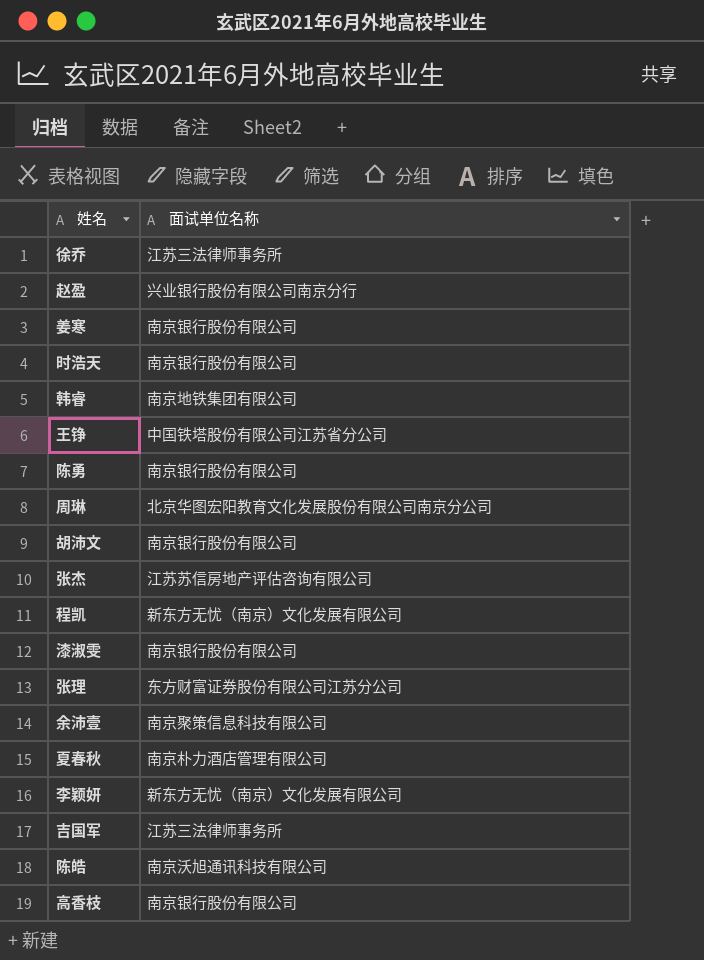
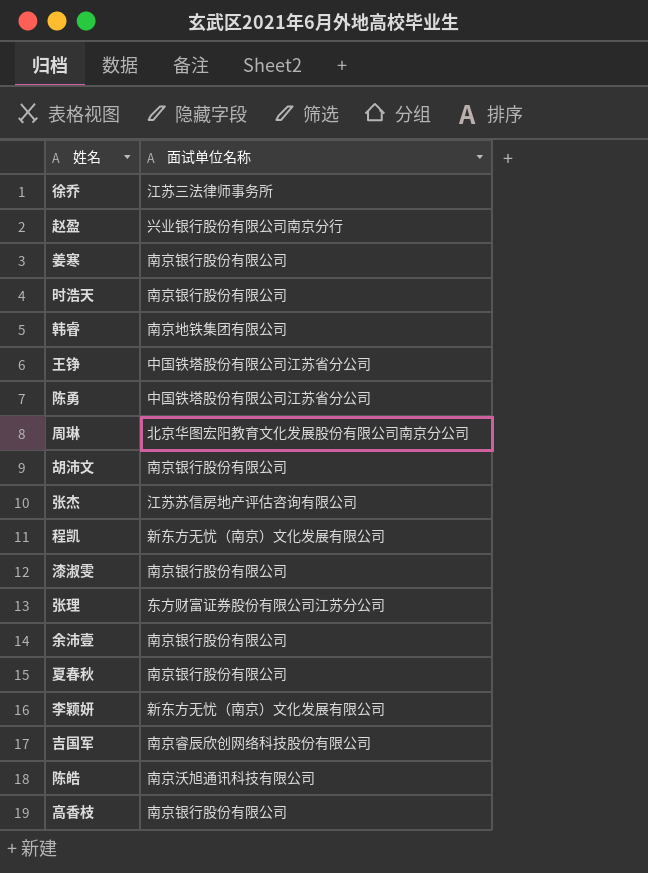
陈勇 | 面试单位名称: 南京银行股份有限公司 -> 中国铁塔股份有限公司江苏省分公司
余沛壹 | 面试单位名称: 南京聚策信息科技有限公司 -> 南京银行股份有限公司
夏春秋 | 面试单位名称: 南京朴力酒店管理有限公司 -> 南京银行股份有限公司
吉国军 | 面试单位名称: 江苏三法律师事务所 -> 南京睿辰欣创网络科技股份有限公司

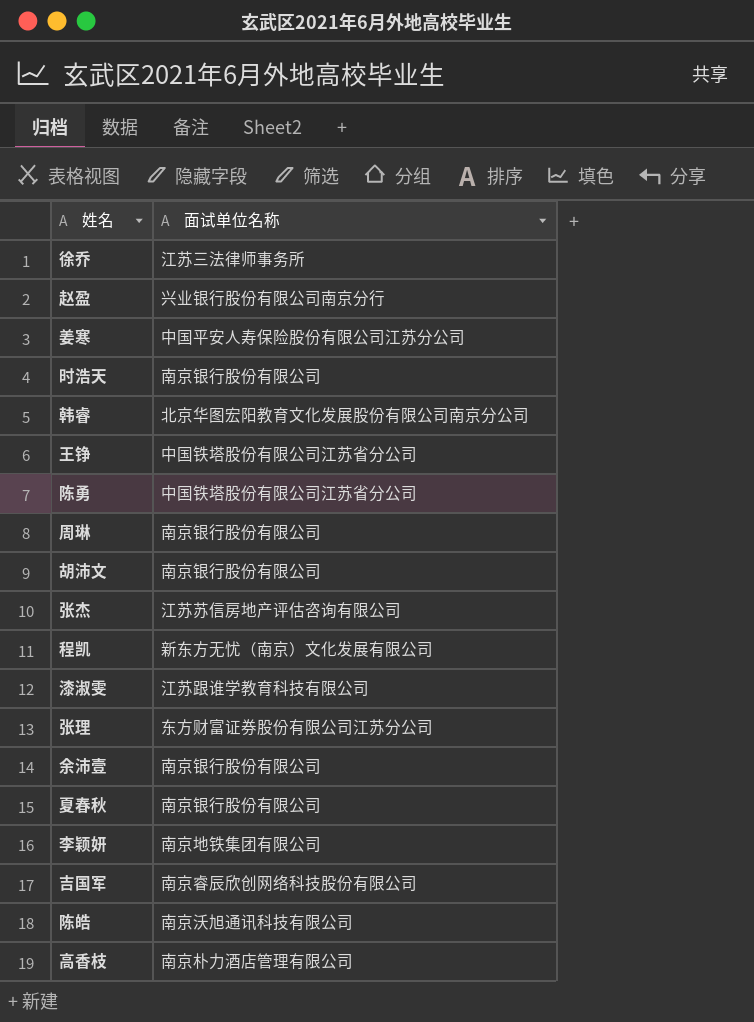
姜寒 | 面试单位名称: 南京银行股份有限公司 -> 中国平安人寿保险股份有限公司江苏分公司
韩睿 | 面试单位名称: 南京地铁集团有限公司 -> 北京华图宏阳教育文化发展股份有限公司南京分公司
周琳 | 面试单位名称: 北京华图宏阳教育文化发展股份有限公司南京分公司 -> 南京银行股份有限公司
漆淑雯 | 面试单位名称: 南京银行股份有限公司 -> 江苏跟谁学教育科技有限公司
李颖妍 | 面试单位名称: 新东方无忧（南京）文化发展有限公司 -> 南京地铁集团有限公司
高香枝 | 面试单位名称: 南京银行股份有限公司 -> 南京朴力酒店管理有限公司

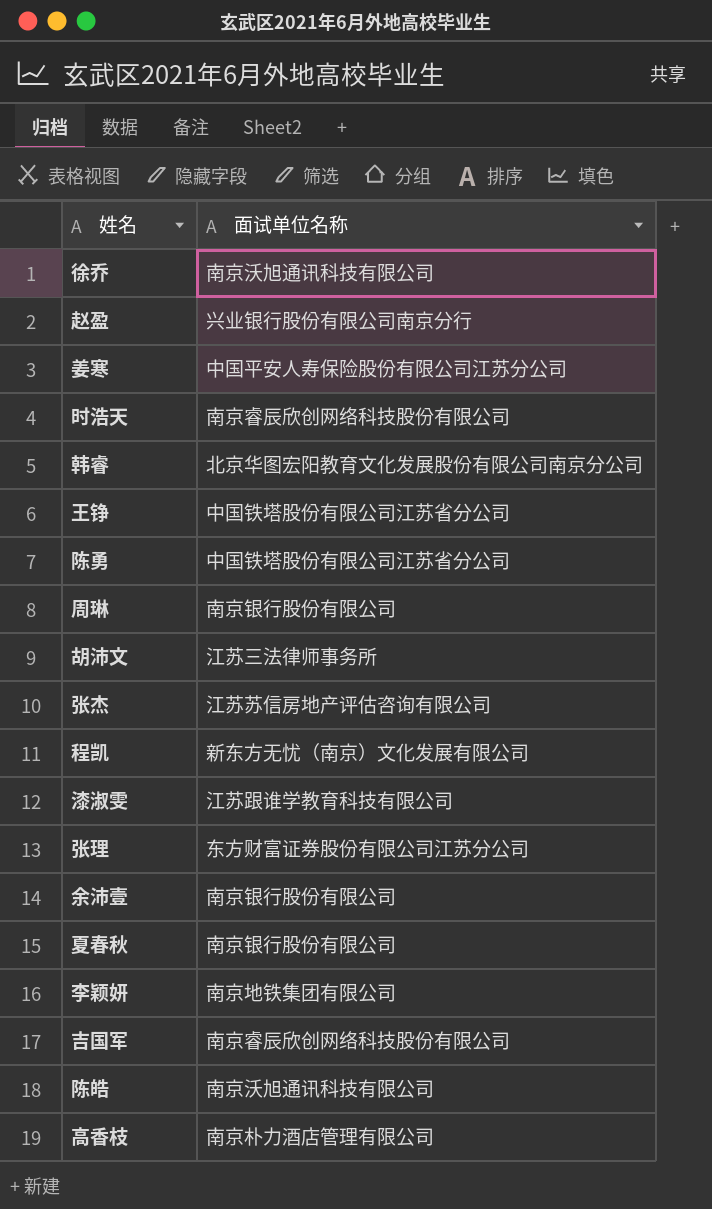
徐乔 | 面试单位名称: 江苏三法律师事务所 -> 南京沃旭通讯科技有限公司
时浩天 | 面试单位名称: 南京银行股份有限公司 -> 南京睿辰欣创网络科技股份有限公司
胡沛文 | 面试单位名称: 南京银行股份有限公司 -> 江苏三法律师事务所

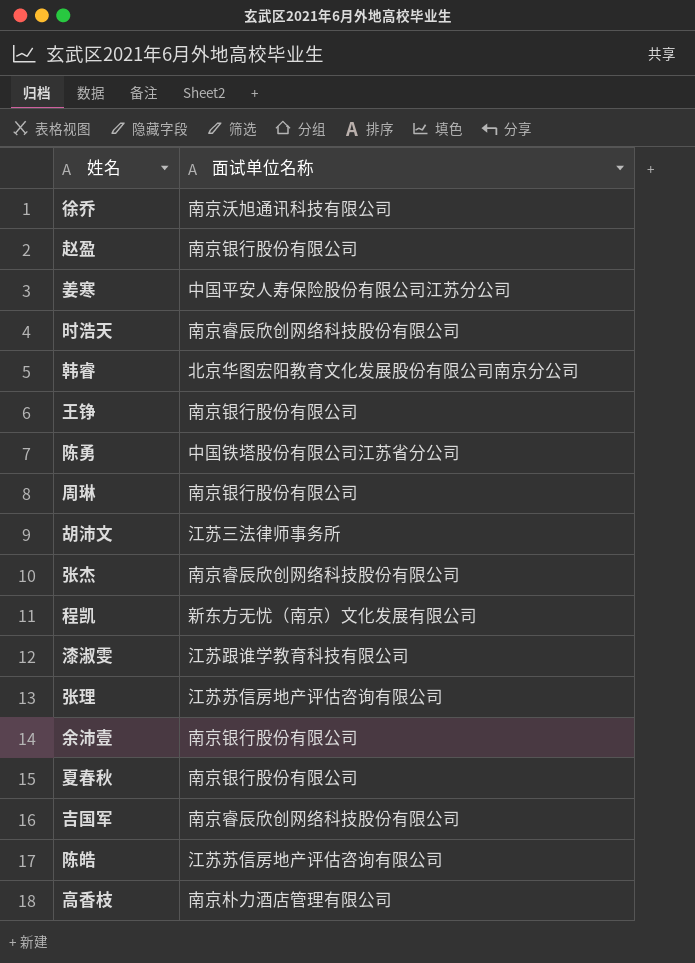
row 李颖妍: 南京地铁集团有限公司 -> none
赵盈 | 面试单位名称: 兴业银行股份有限公司南京分行 -> 南京银行股份有限公司
王铮 | 面试单位名称: 中国铁塔股份有限公司江苏省分公司 -> 南京银行股份有限公司
张杰 | 面试单位名称: 江苏苏信房地产评估咨询有限公司 -> 南京睿辰欣创网络科技股份有限公司
张理 | 面试单位名称: 东方财富证券股份有限公司江苏分公司 -> 江苏苏信房地产评估咨询有限公司
陈皓 | 面试单位名称: 南京沃旭通讯科技有限公司 -> 江苏苏信房地产评估咨询有限公司

